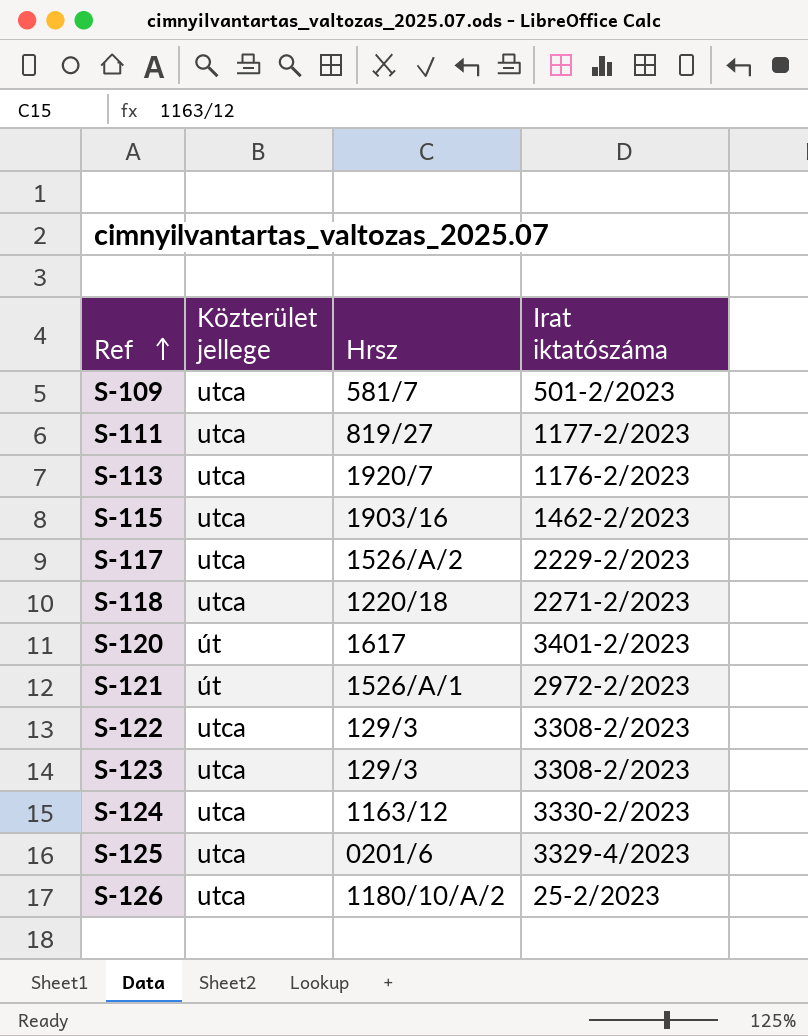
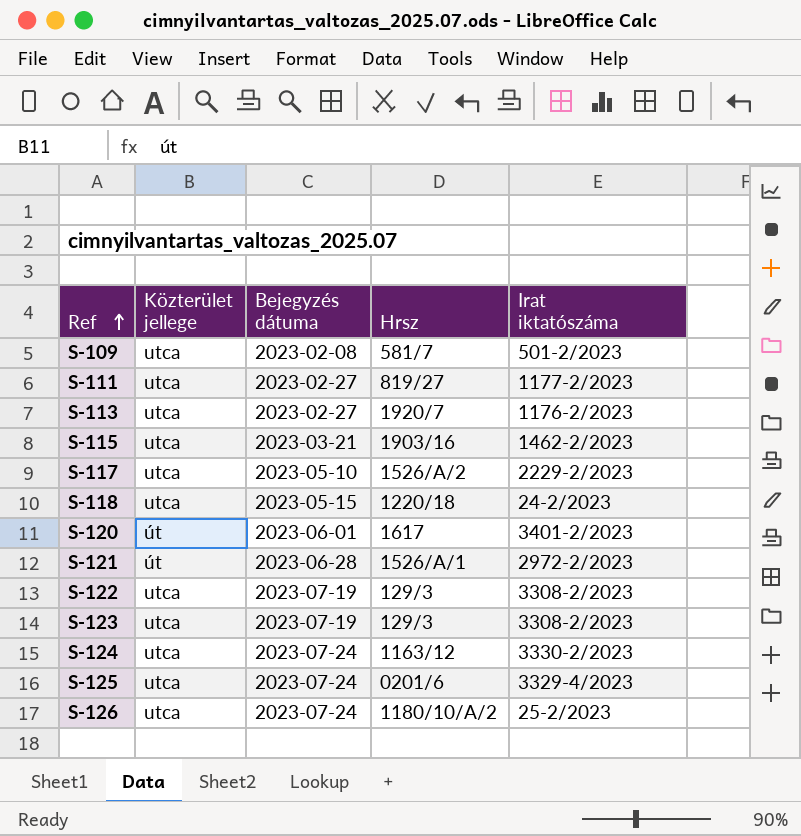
column Bejegyzés dátuma | position: none -> 3
S-118 | Irat iktatószáma: 2271-2/2023 -> 24-2/2023

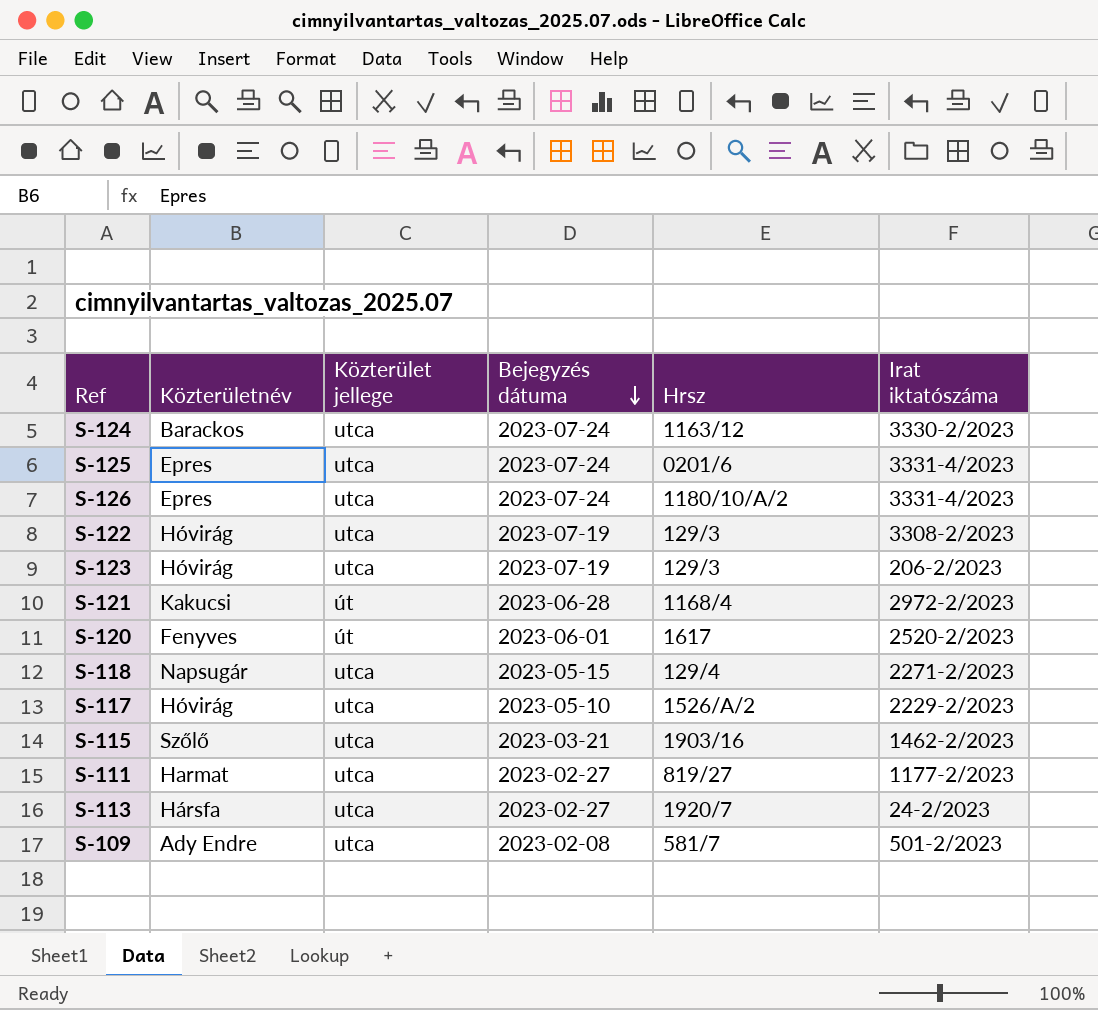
row order: Ref ascending -> Bejegyzés dátuma descending
column Közterületnév | position: none -> 2
S-125 | Irat iktatószáma: 3329-4/2023 -> 3331-4/2023
S-126 | Irat iktatószáma: 25-2/2023 -> 3331-4/2023
S-123 | Irat iktatószáma: 3308-2/2023 -> 206-2/2023
S-121 | Hrsz: 1526/A/1 -> 1168/4
S-120 | Irat iktatószáma: 3401-2/2023 -> 2520-2/2023
S-118 | Hrsz: 1220/18 -> 129/4
S-118 | Irat iktatószáma: 24-2/2023 -> 2271-2/2023
S-113 | Irat iktatószáma: 1176-2/2023 -> 24-2/2023

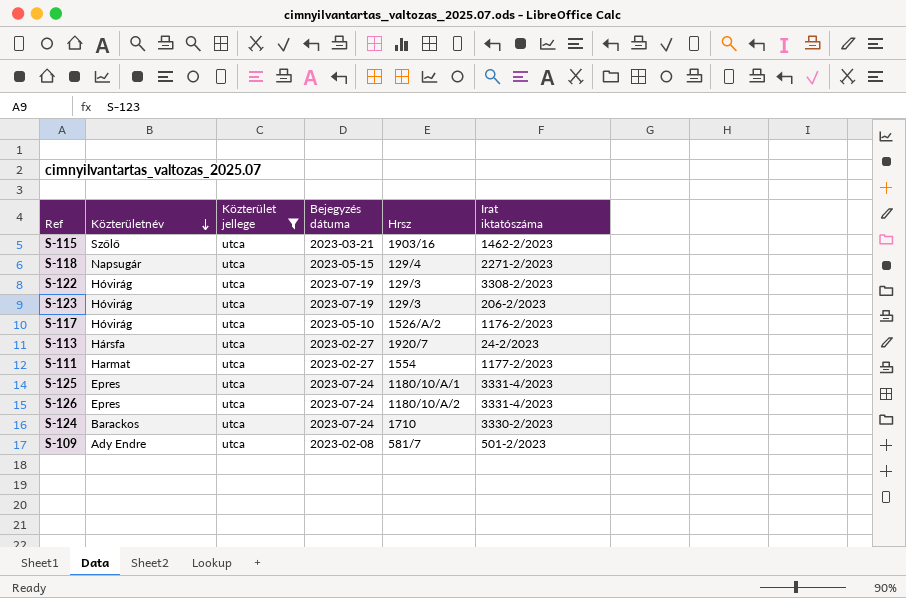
filter: none -> Közterület jellege = utca
row order: Bejegyzés dátuma descending -> Közterületnév descending
S-117 | Irat iktatószáma: 2229-2/2023 -> 1176-2/2023
S-111 | Hrsz: 819/27 -> 1554
S-125 | Hrsz: 0201/6 -> 1180/10/A/1
S-124 | Hrsz: 1163/12 -> 1710

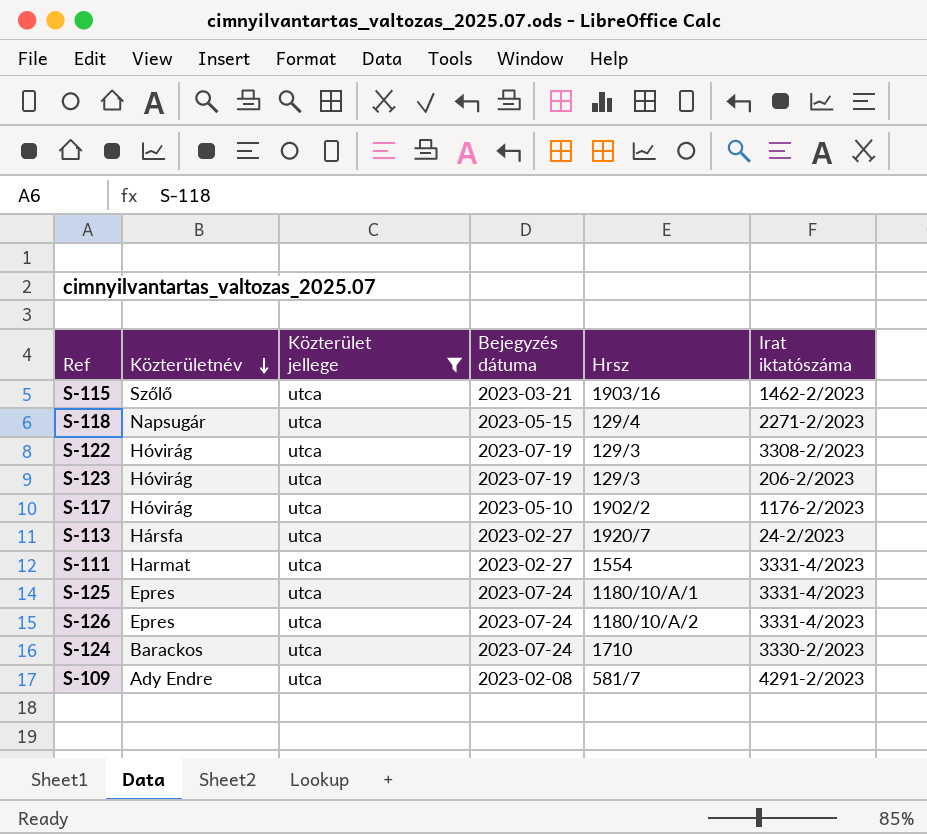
S-117 | Hrsz: 1526/A/2 -> 1902/2
S-111 | Irat iktatószáma: 1177-2/2023 -> 3331-4/2023
S-109 | Irat iktatószáma: 501-2/2023 -> 4291-2/2023

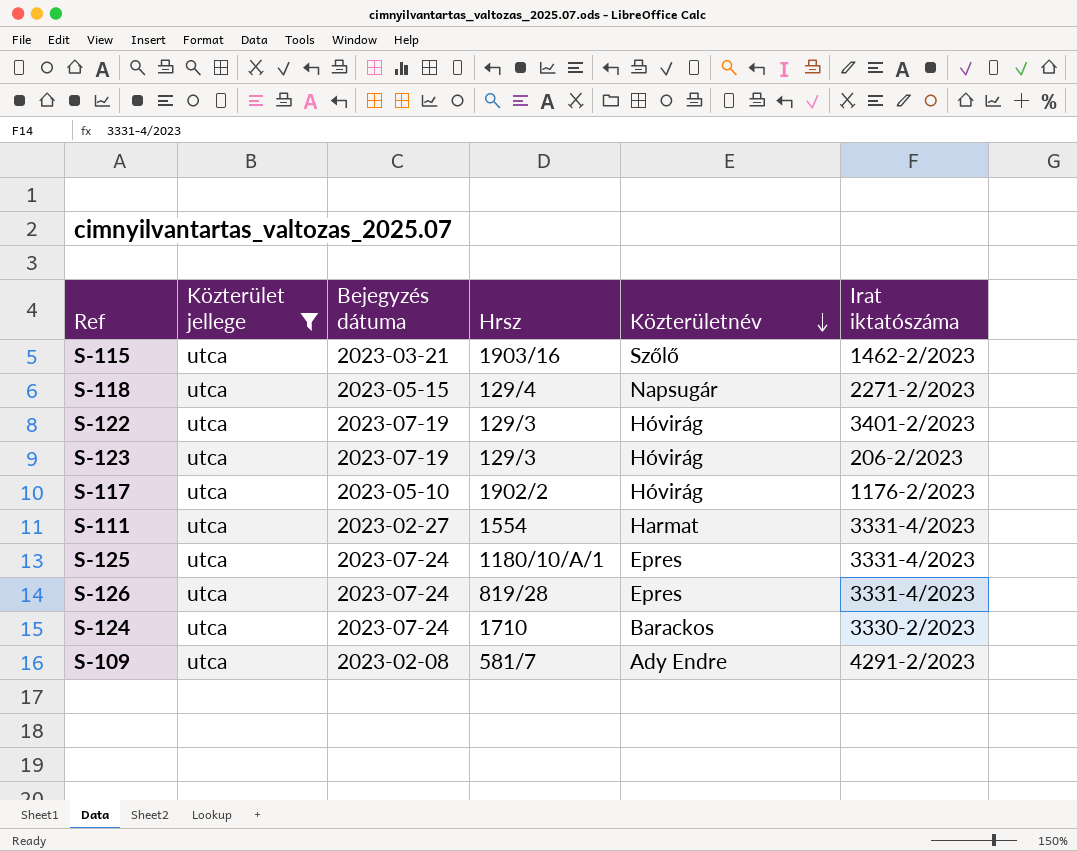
column Közterületnév | position: 2 -> 5
row S-113: Hársfa | utca | 2023-02-27 | 1920/7 | 24-2/2023 -> none
S-122 | Irat iktatószáma: 3308-2/2023 -> 3401-2/2023
S-126 | Hrsz: 1180/10/A/2 -> 819/28

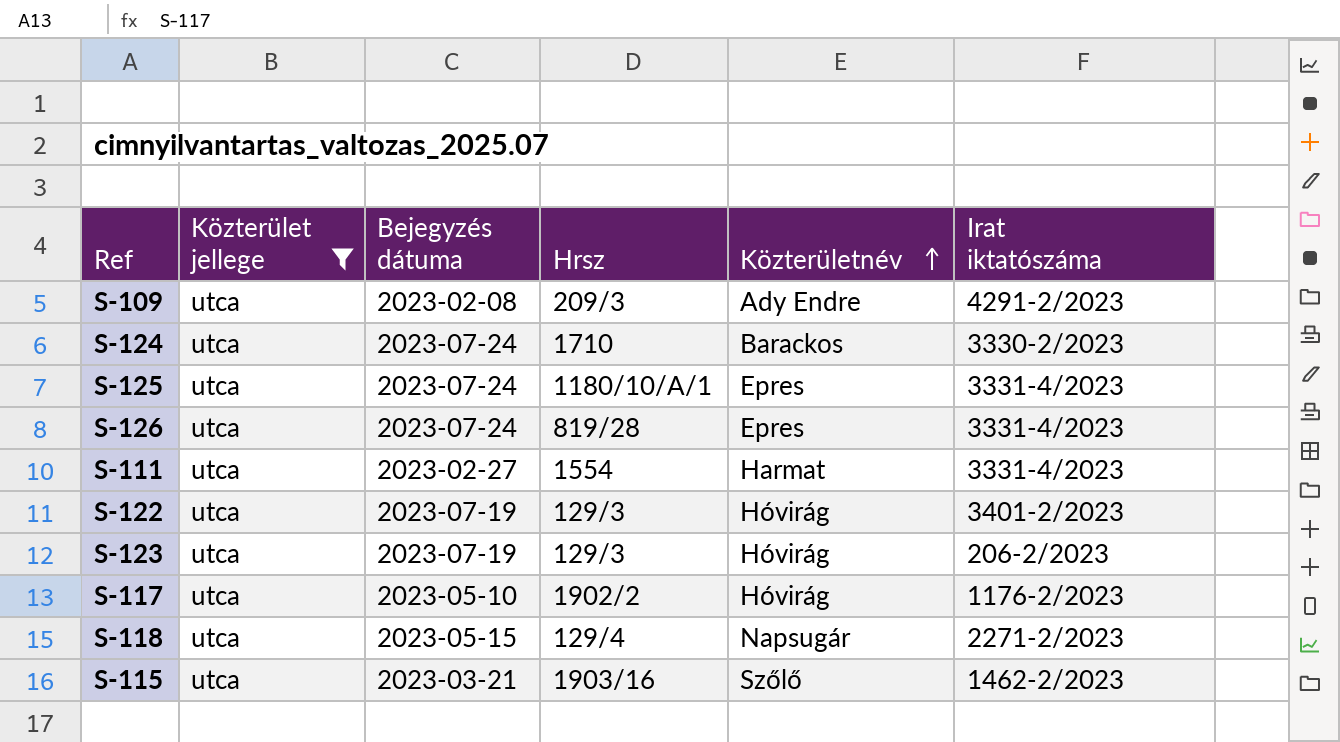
row order: Közterületnév descending -> Közterületnév ascending
S-109 | Hrsz: 581/7 -> 209/3

